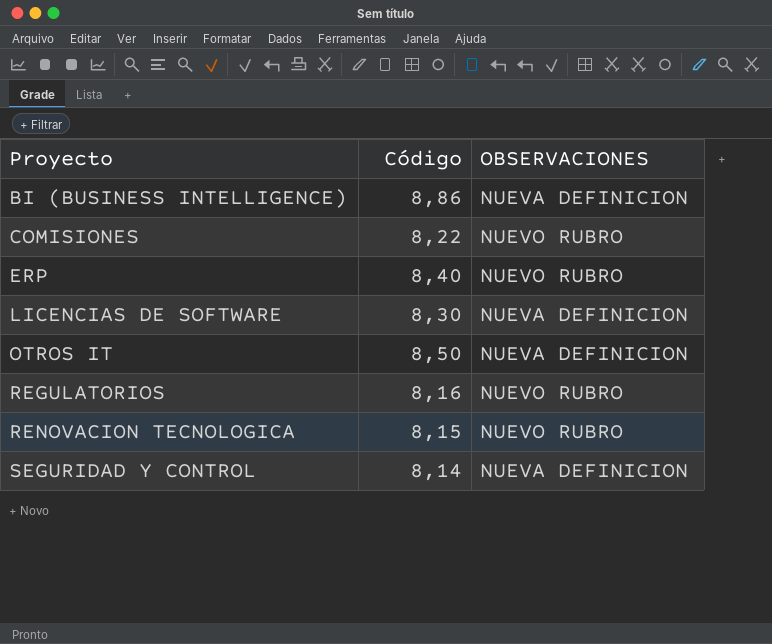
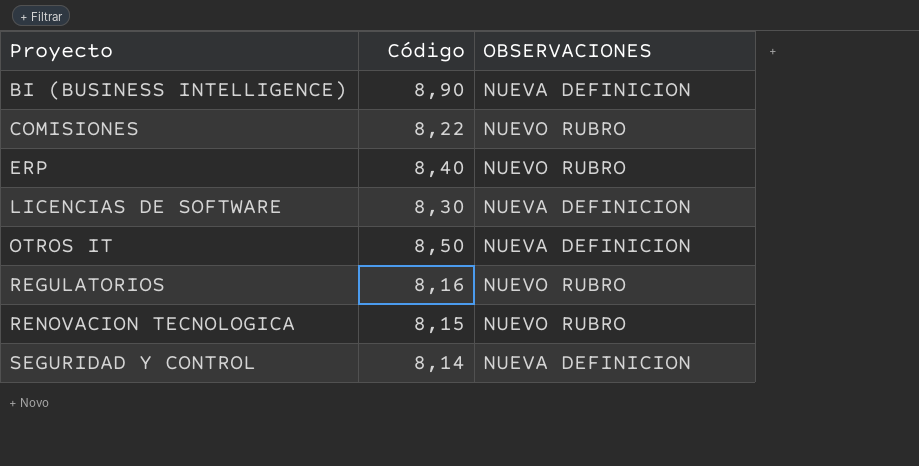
BI (BUSINESS INTELLIGENCE) | Código: 8,86 -> 8,90

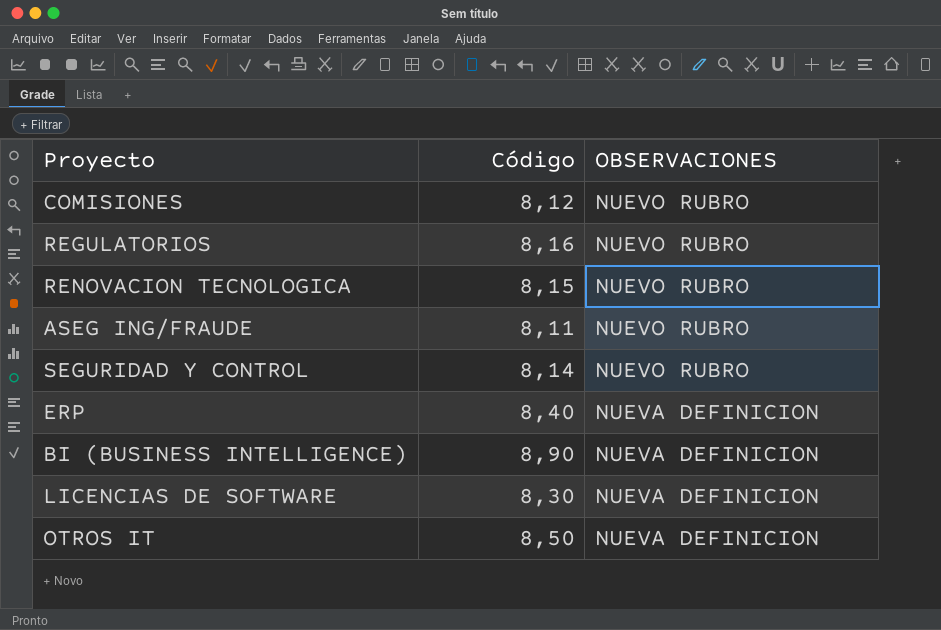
row order: Proyecto ascending -> OBSERVACIONES descending
COMISIONES | Código: 8,22 -> 8,12
row ASEG ING/FRAUDE: none -> 8,11 | NUEVO RUBRO
SEGURIDAD Y CONTROL | OBSERVACIONES: NUEVA DEFINICION -> NUEVO RUBRO
ERP | OBSERVACIONES: NUEVO RUBRO -> NUEVA DEFINICION

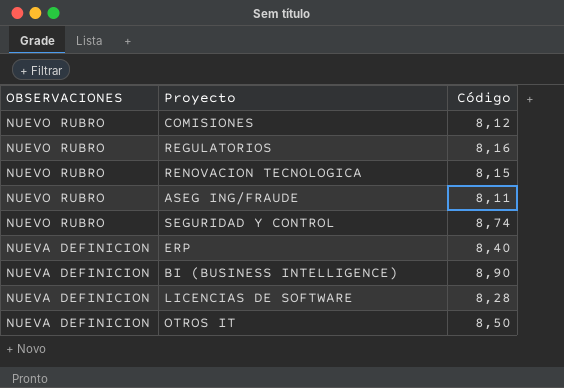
column OBSERVACIONES | position: 3 -> 1
SEGURIDAD Y CONTROL | Código: 8,14 -> 8,74
LICENCIAS DE SOFTWARE | Código: 8,30 -> 8,28

